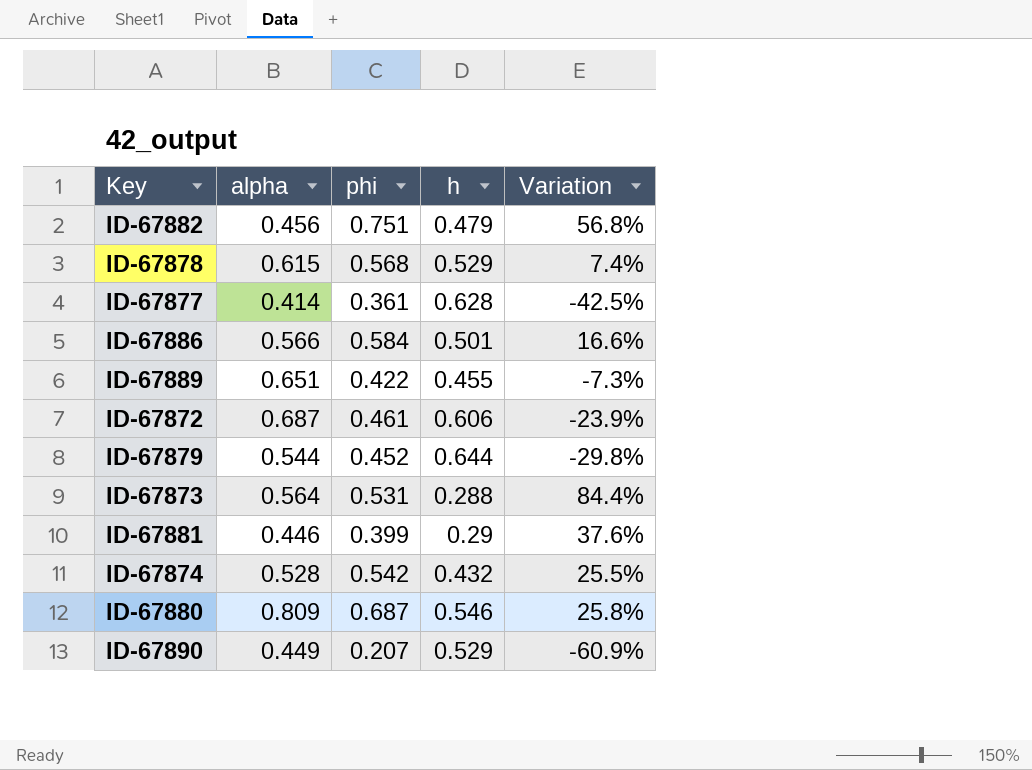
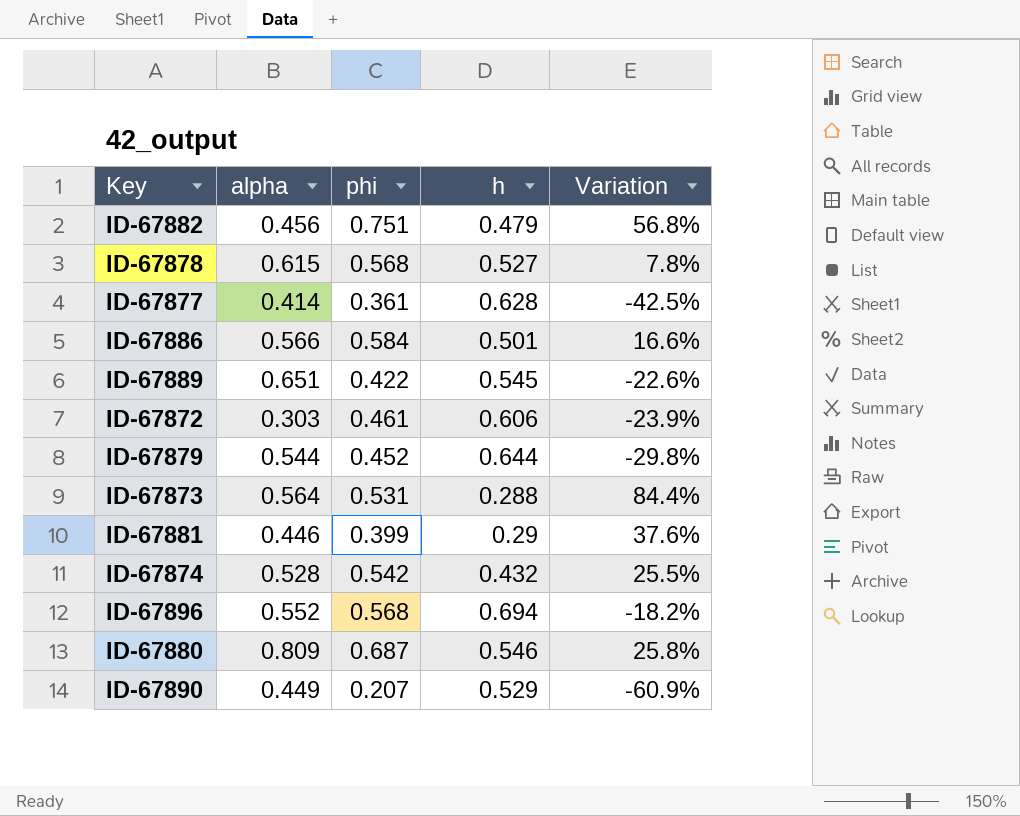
ID-67878 | h: 0.529 -> 0.527
ID-67878 | Variation: 7.4% -> 7.8%
ID-67889 | h: 0.455 -> 0.545
ID-67889 | Variation: -7.3% -> -22.6%
ID-67872 | alpha: 0.687 -> 0.303
row ID-67896: none -> 0.552 | 0.568 | 0.694 | -18.2%

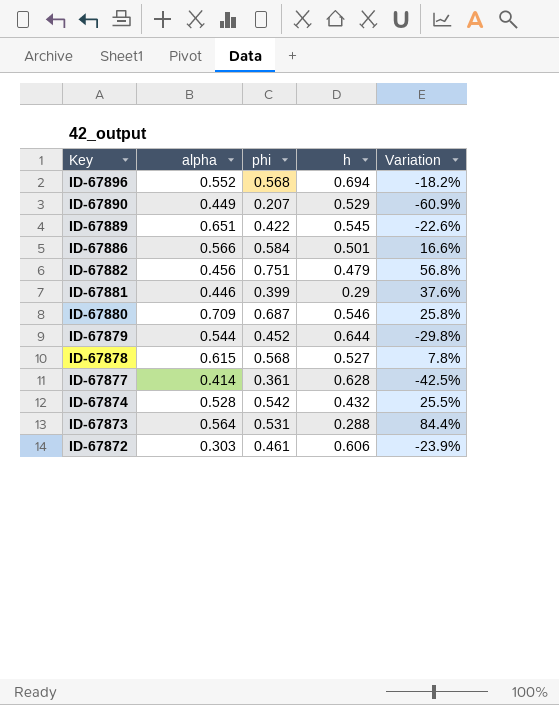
row order: none -> Key descending
ID-67880 | alpha: 0.809 -> 0.709

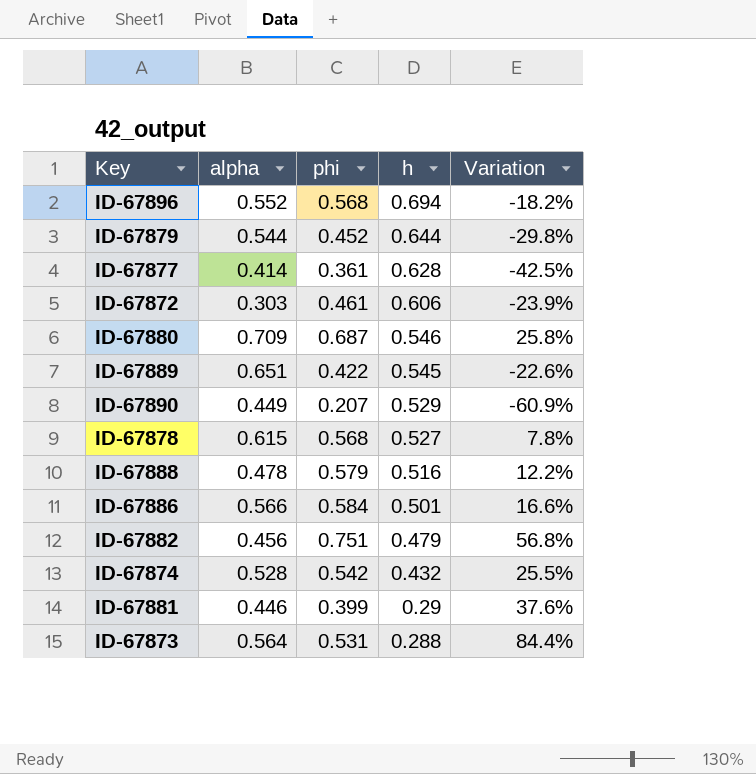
row order: Key descending -> h descending
row ID-67888: none -> 0.478 | 0.579 | 0.516 | 12.2%

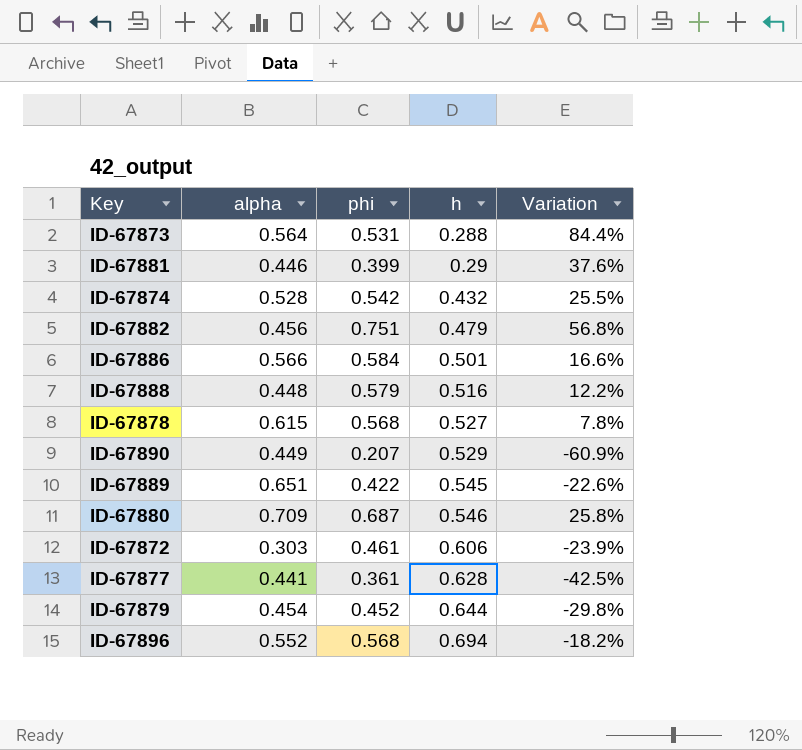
row order: h descending -> h ascending
ID-67888 | alpha: 0.478 -> 0.448
ID-67877 | alpha: 0.414 -> 0.441
ID-67879 | alpha: 0.544 -> 0.454

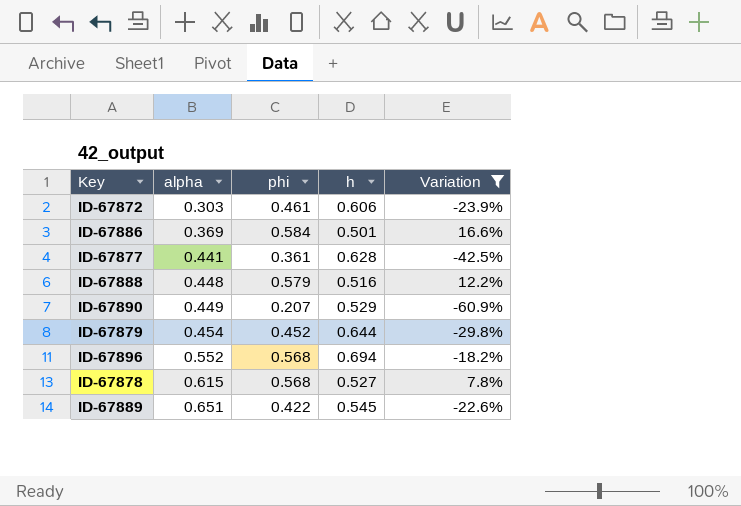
filter: none -> Variation <= 16.6%
row order: h ascending -> alpha ascending
ID-67886 | alpha: 0.566 -> 0.369

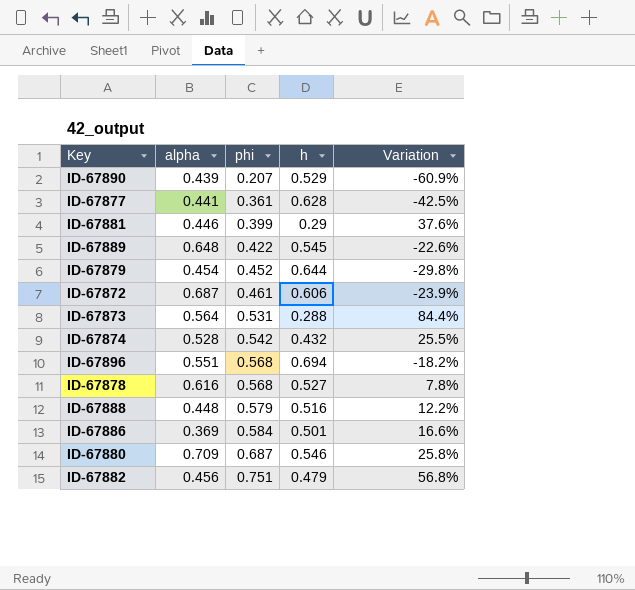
filter: Variation <= 16.6% -> none
row order: alpha ascending -> phi ascending
ID-67890 | alpha: 0.449 -> 0.439
ID-67889 | alpha: 0.651 -> 0.648
ID-67872 | alpha: 0.303 -> 0.687
ID-67896 | alpha: 0.552 -> 0.551
ID-67878 | alpha: 0.615 -> 0.616

